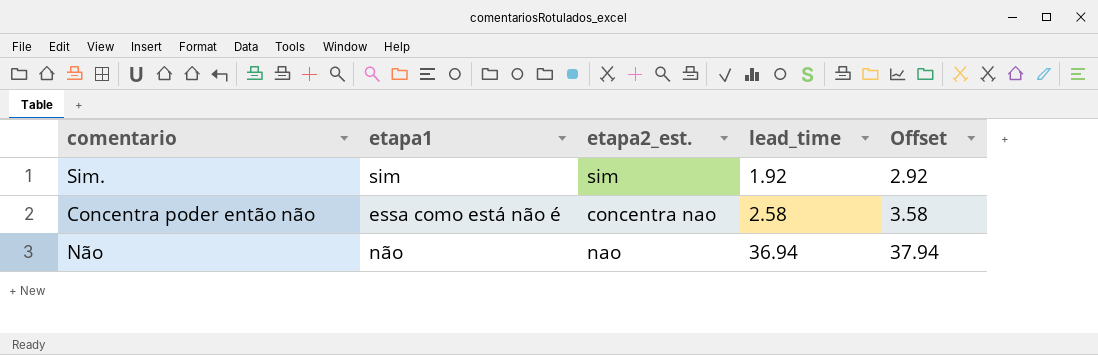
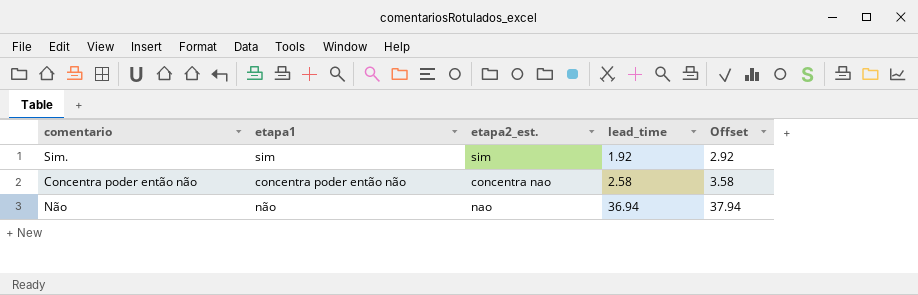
Concentra poder então não | etapa1: essa como está não é -> concentra poder então não

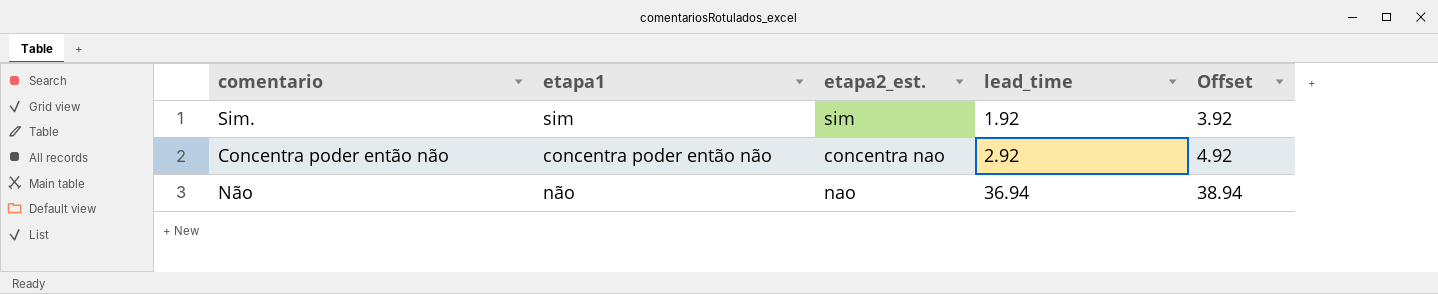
column Offset | formula: [lead_time] + 1 -> [lead_time] + 2
Concentra poder então não | lead_time: 2.58 -> 2.92

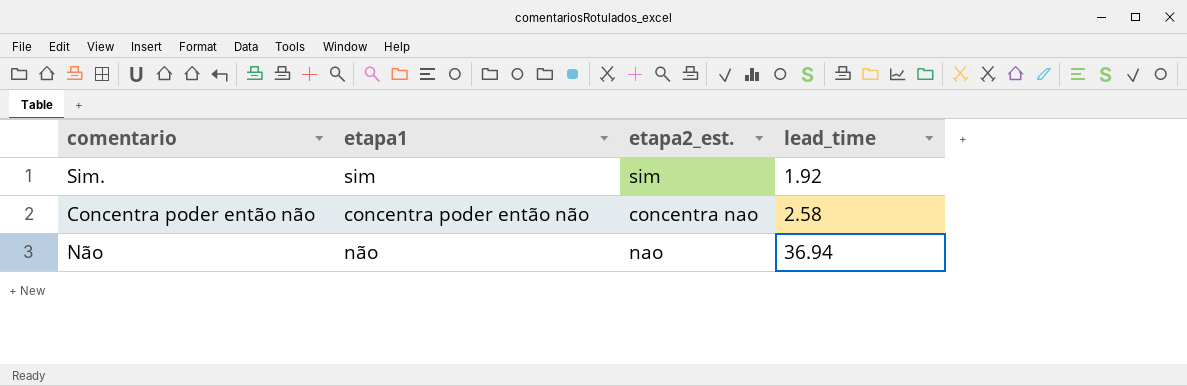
column Offset | formula: [lead_time] + 2 -> none
Concentra poder então não | lead_time: 2.92 -> 2.58

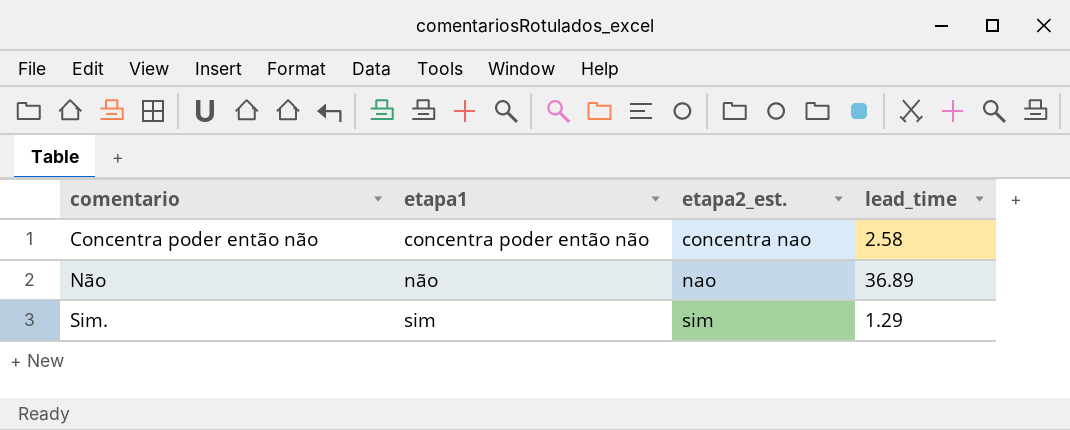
row order: lead_time ascending -> comentario ascending
Não | lead_time: 36.94 -> 36.89
Sim. | lead_time: 1.92 -> 1.29

